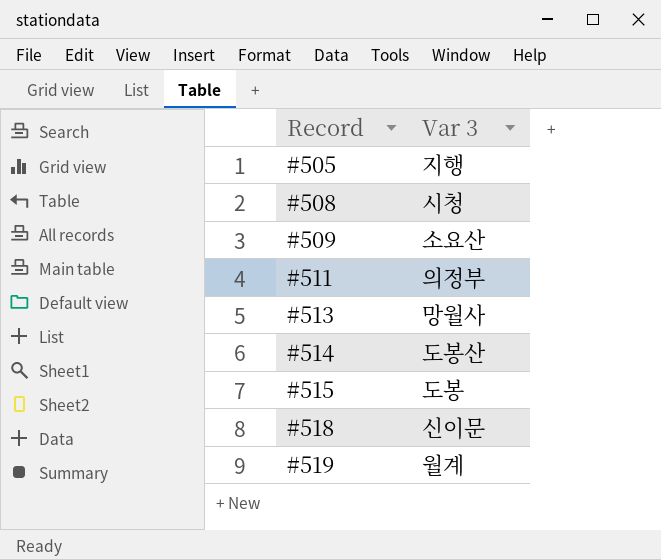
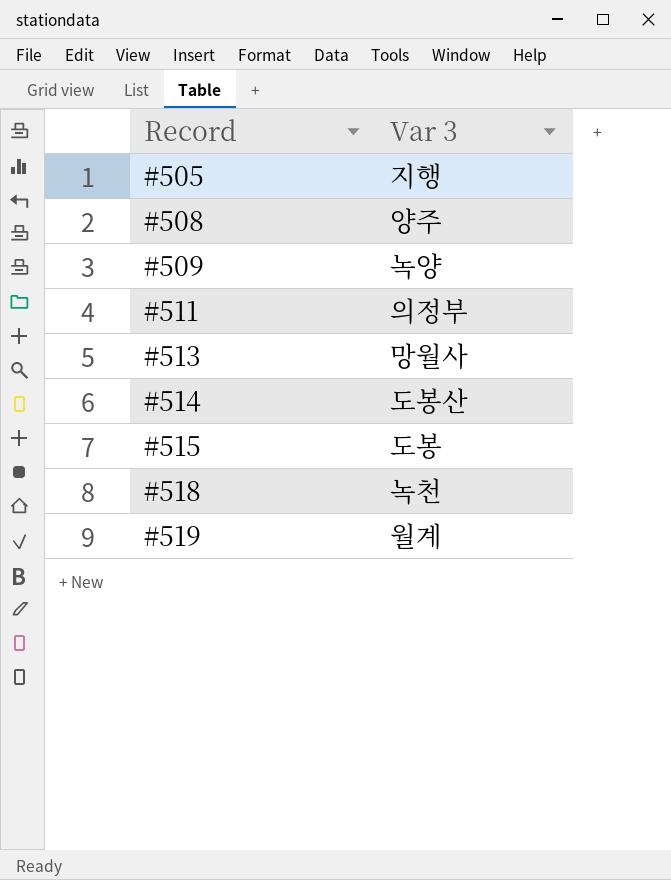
#508 | Var 3: 시청 -> 양주
#509 | Var 3: 소요산 -> 녹양
#518 | Var 3: 신이문 -> 녹천

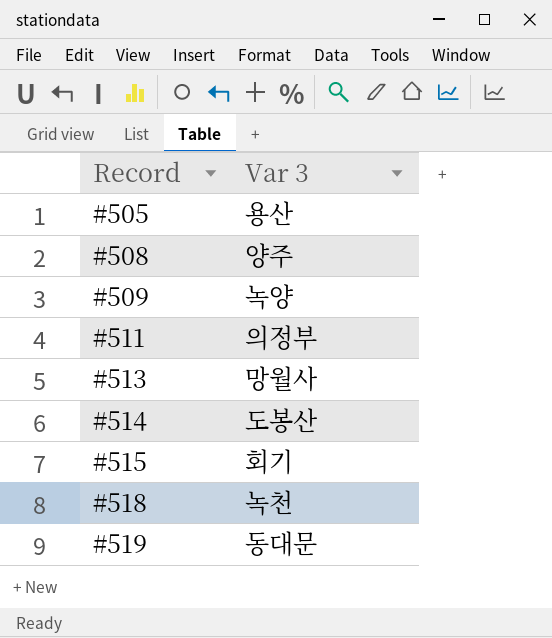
#505 | Var 3: 지행 -> 용산
#515 | Var 3: 도봉 -> 회기
#519 | Var 3: 월계 -> 동대문

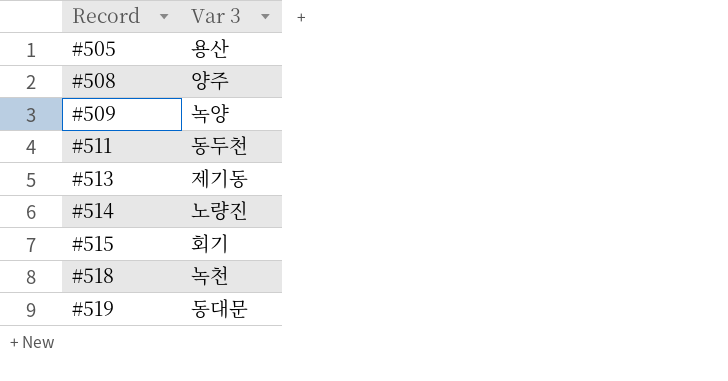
#511 | Var 3: 의정부 -> 동두천
#513 | Var 3: 망월사 -> 제기동
#514 | Var 3: 도봉산 -> 노량진

